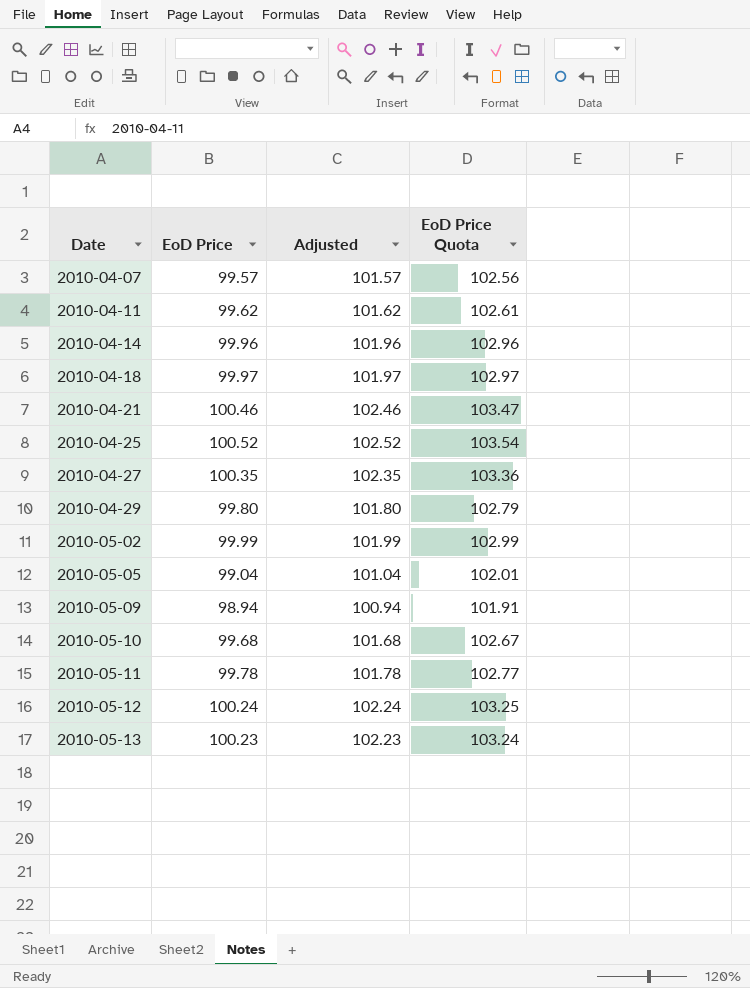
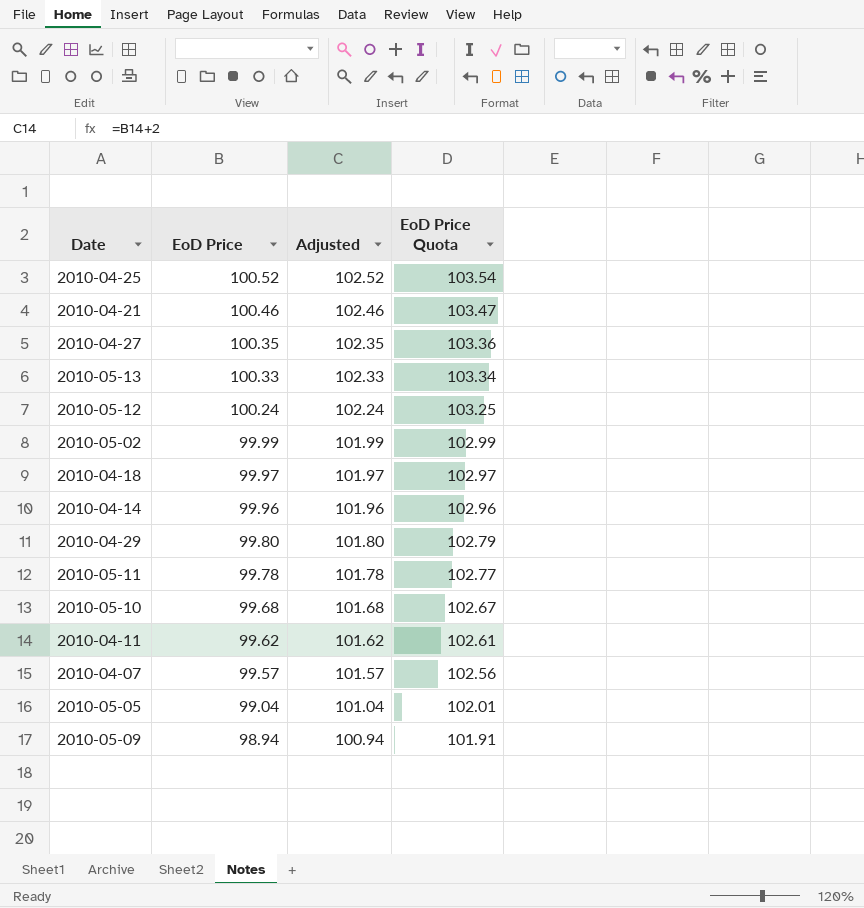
row order: Date ascending -> EoD Price descending
2010-05-13 | EoD Price: 100.23 -> 100.33
2010-05-13 | Adjusted: 102.23 -> 102.33
2010-05-13 | EoD Price Quota: 103.24 -> 103.34

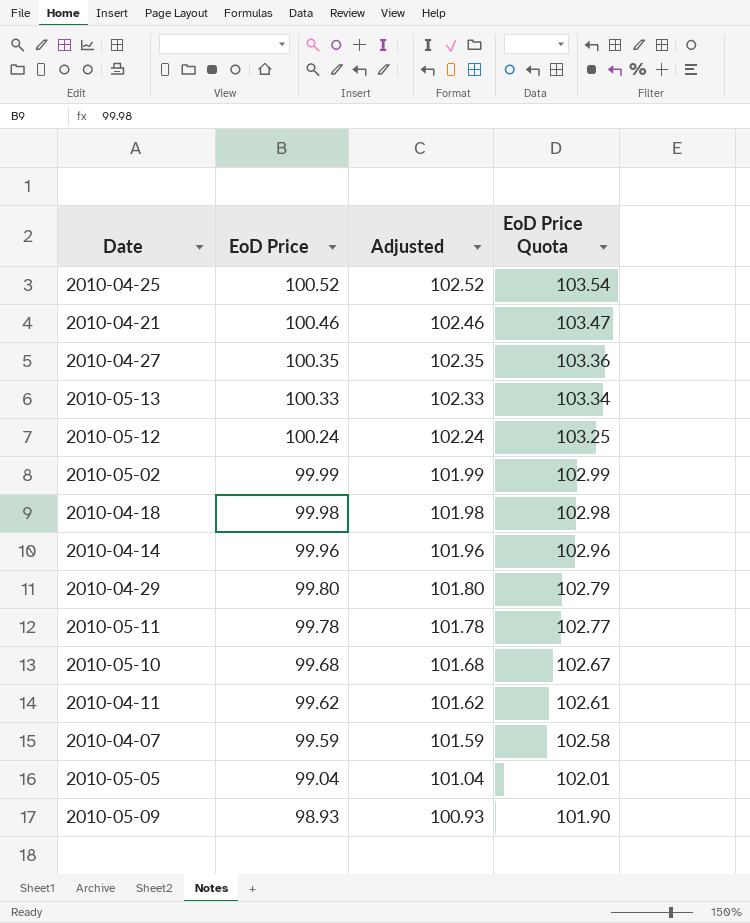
2010-04-18 | EoD Price: 99.97 -> 99.98
2010-04-18 | Adjusted: 101.97 -> 101.98
2010-04-18 | EoD Price Quota: 102.97 -> 102.98
2010-04-07 | EoD Price: 99.57 -> 99.59
2010-04-07 | Adjusted: 101.57 -> 101.59
2010-04-07 | EoD Price Quota: 102.56 -> 102.58
2010-05-09 | EoD Price: 98.94 -> 98.93
2010-05-09 | Adjusted: 100.94 -> 100.93
2010-05-09 | EoD Price Quota: 101.91 -> 101.90

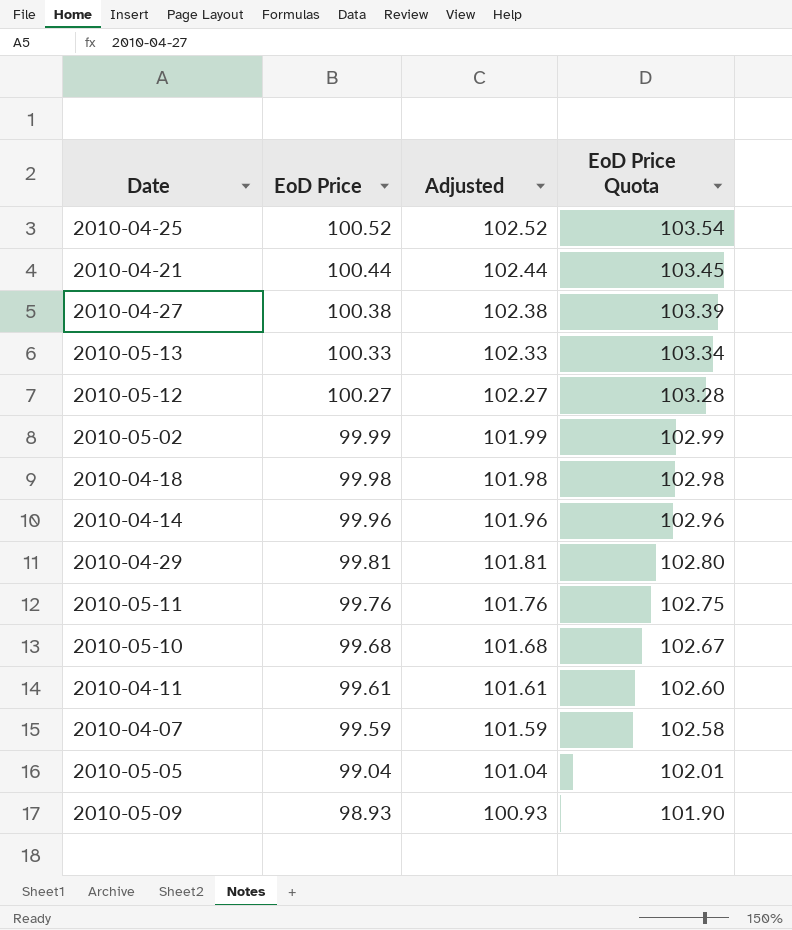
2010-04-21 | EoD Price: 100.46 -> 100.44
2010-04-21 | Adjusted: 102.46 -> 102.44
2010-04-21 | EoD Price Quota: 103.47 -> 103.45
2010-04-27 | EoD Price: 100.35 -> 100.38
2010-04-27 | Adjusted: 102.35 -> 102.38
2010-04-27 | EoD Price Quota: 103.36 -> 103.39
2010-05-12 | EoD Price: 100.24 -> 100.27
2010-05-12 | Adjusted: 102.24 -> 102.27
2010-05-12 | EoD Price Quota: 103.25 -> 103.28
2010-04-29 | EoD Price: 99.80 -> 99.81
2010-04-29 | Adjusted: 101.80 -> 101.81
2010-04-29 | EoD Price Quota: 102.79 -> 102.80
2010-05-11 | EoD Price: 99.78 -> 99.76
2010-05-11 | Adjusted: 101.78 -> 101.76
2010-05-11 | EoD Price Quota: 102.77 -> 102.75
2010-04-11 | EoD Price: 99.62 -> 99.61
2010-04-11 | Adjusted: 101.62 -> 101.61
2010-04-11 | EoD Price Quota: 102.61 -> 102.60

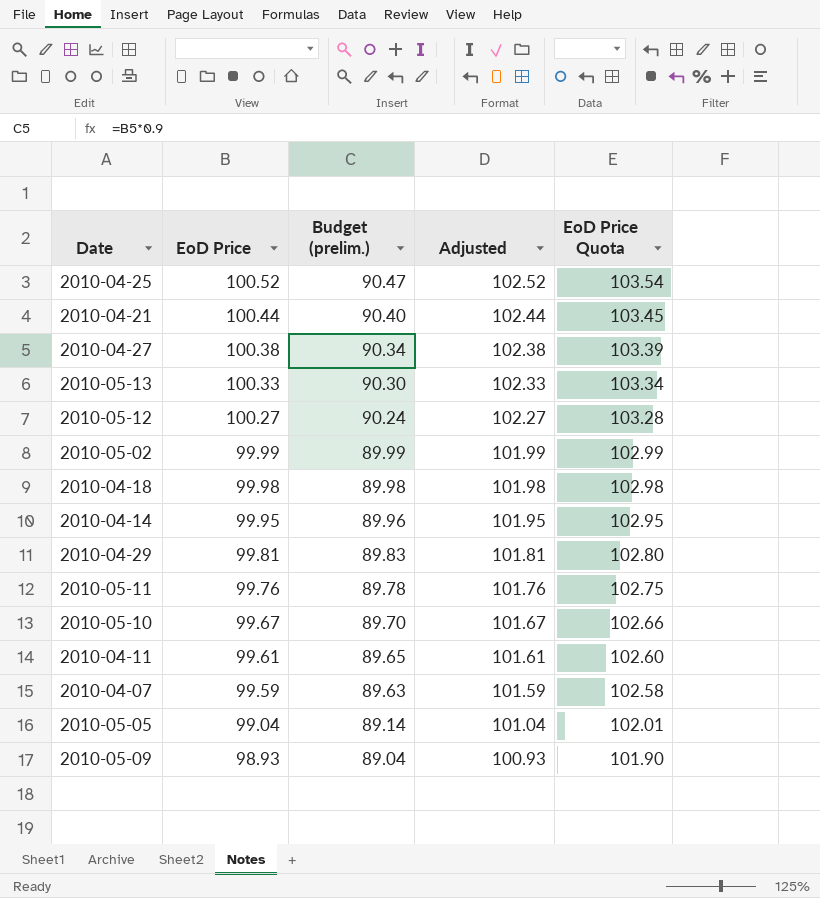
column Budget (prelim.) | formula: none -> [EoD Price] * 0.9
2010-04-14 | EoD Price: 99.96 -> 99.95
2010-04-14 | Adjusted: 101.96 -> 101.95
2010-04-14 | EoD Price Quota: 102.96 -> 102.95
2010-05-10 | EoD Price: 99.68 -> 99.67
2010-05-10 | Adjusted: 101.68 -> 101.67
2010-05-10 | EoD Price Quota: 102.67 -> 102.66

